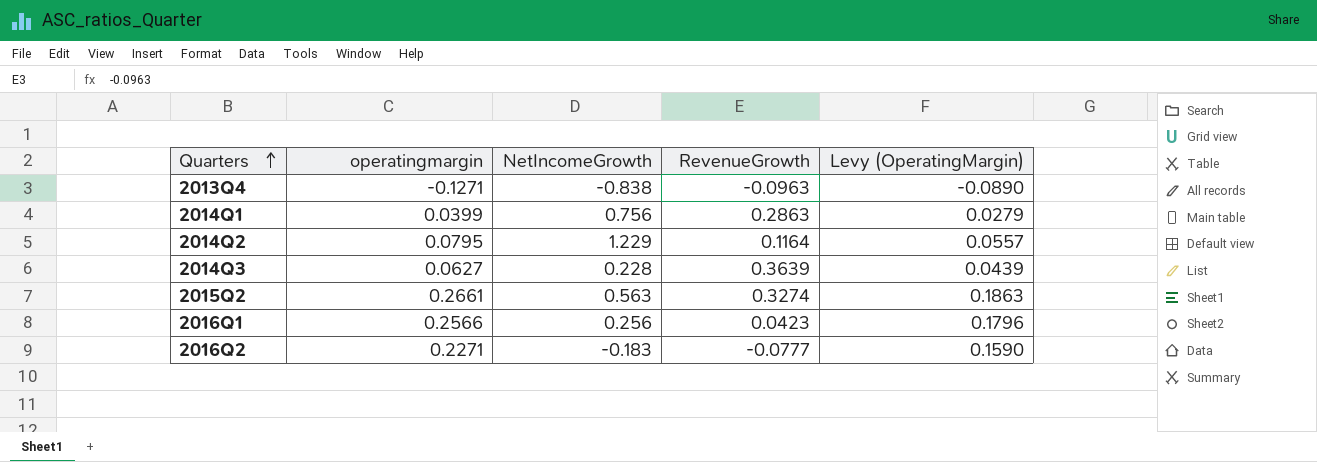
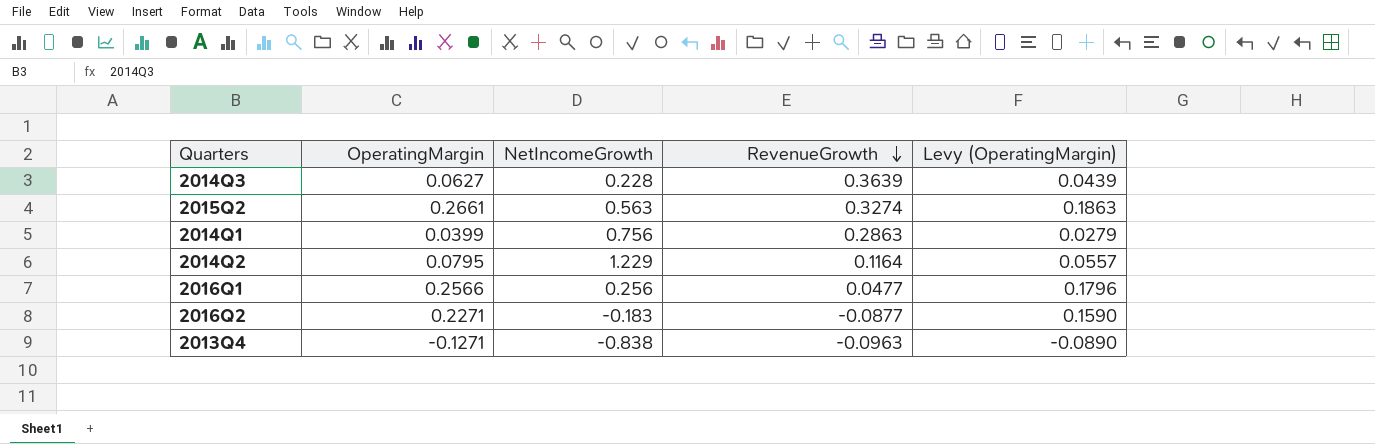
row order: Quarters ascending -> RevenueGrowth descending
column name: operatingmargin -> OperatingMargin
2016Q1 | RevenueGrowth: 0.0423 -> 0.0477
2016Q2 | RevenueGrowth: -0.0777 -> -0.0877

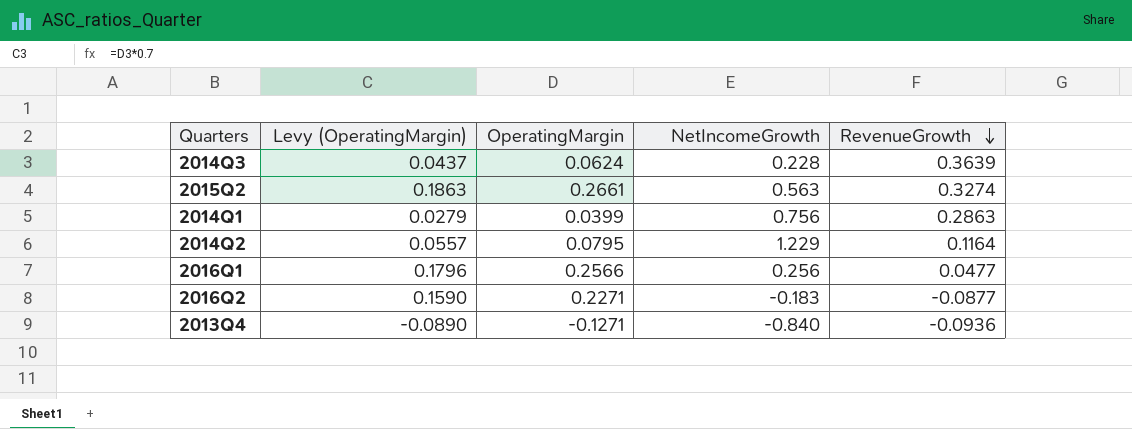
column Levy (OperatingMargin) | position: 5 -> 2
2014Q3 | Levy (OperatingMargin): 0.0439 -> 0.0437
2014Q3 | OperatingMargin: 0.0627 -> 0.0624
2013Q4 | NetIncomeGrowth: -0.838 -> -0.840
2013Q4 | RevenueGrowth: -0.0963 -> -0.0936

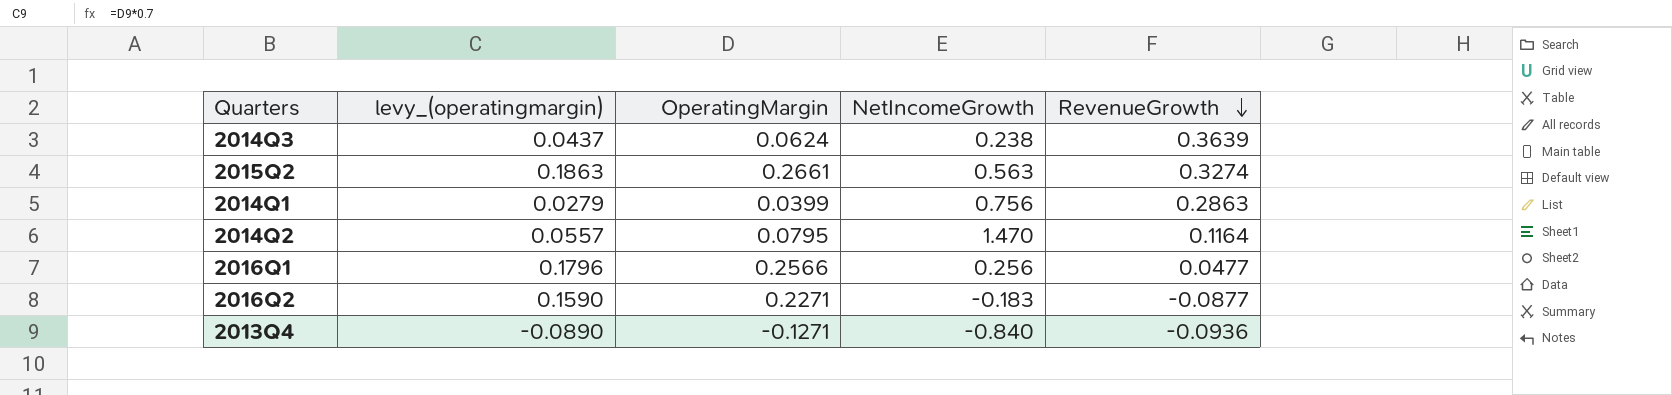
column name: Levy (OperatingMargin) -> levy_(operatingmargin)
2014Q3 | NetIncomeGrowth: 0.228 -> 0.238
2014Q2 | NetIncomeGrowth: 1.229 -> 1.470

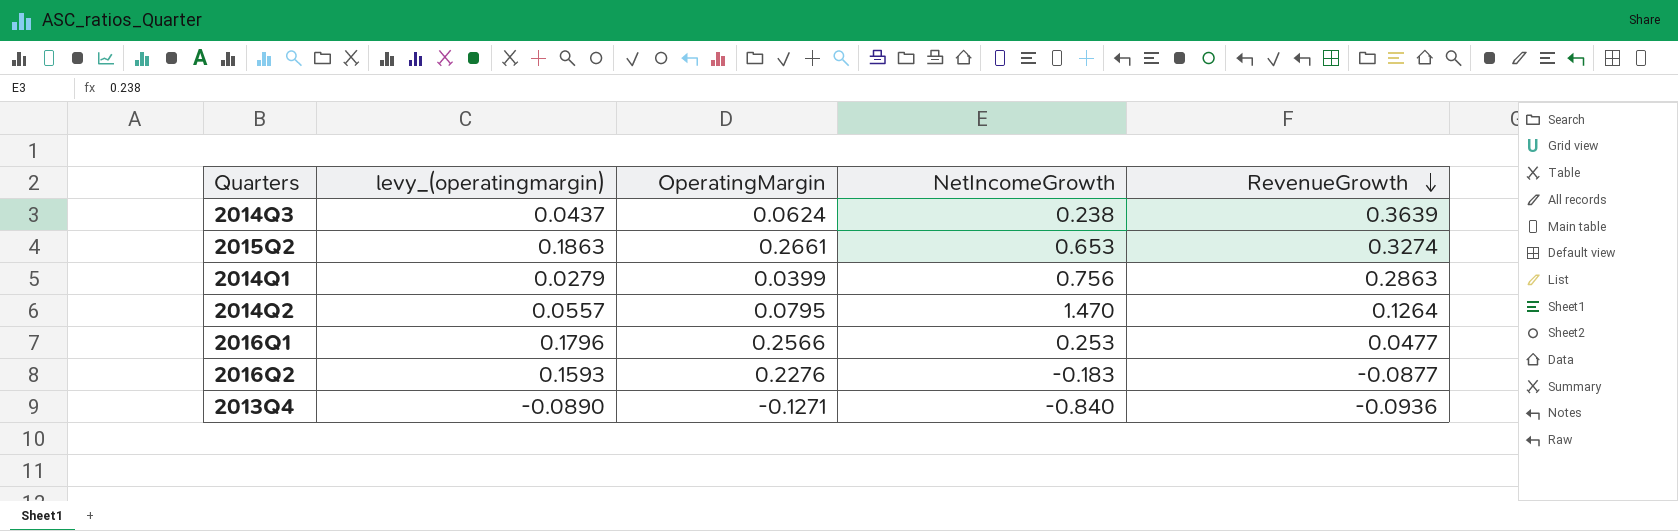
2015Q2 | NetIncomeGrowth: 0.563 -> 0.653
2014Q2 | RevenueGrowth: 0.1164 -> 0.1264
2016Q1 | NetIncomeGrowth: 0.256 -> 0.253
2016Q2 | levy_(operatingmargin): 0.1590 -> 0.1593
2016Q2 | OperatingMargin: 0.2271 -> 0.2276

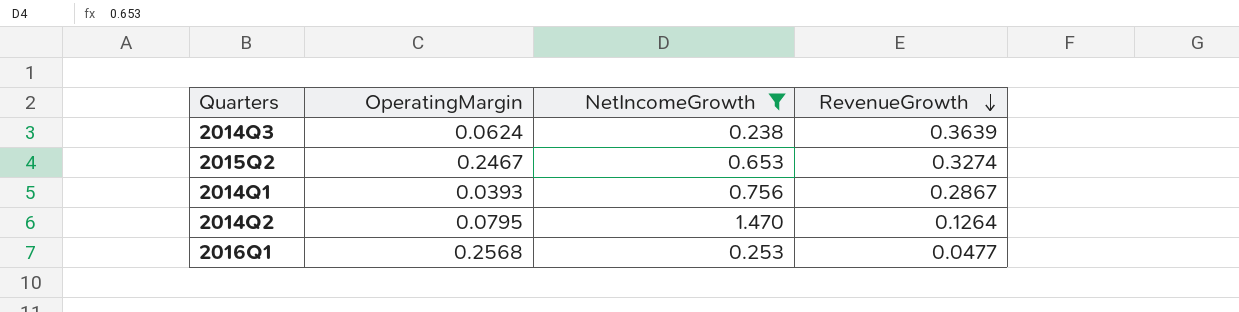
filter: none -> NetIncomeGrowth >= 0.238
column levy_(operatingmargin) | formula: [OperatingMargin] * 0.7 -> none
2015Q2 | OperatingMargin: 0.2661 -> 0.2467
2014Q1 | OperatingMargin: 0.0399 -> 0.0393
2014Q1 | RevenueGrowth: 0.2863 -> 0.2867
2016Q1 | OperatingMargin: 0.2566 -> 0.2568

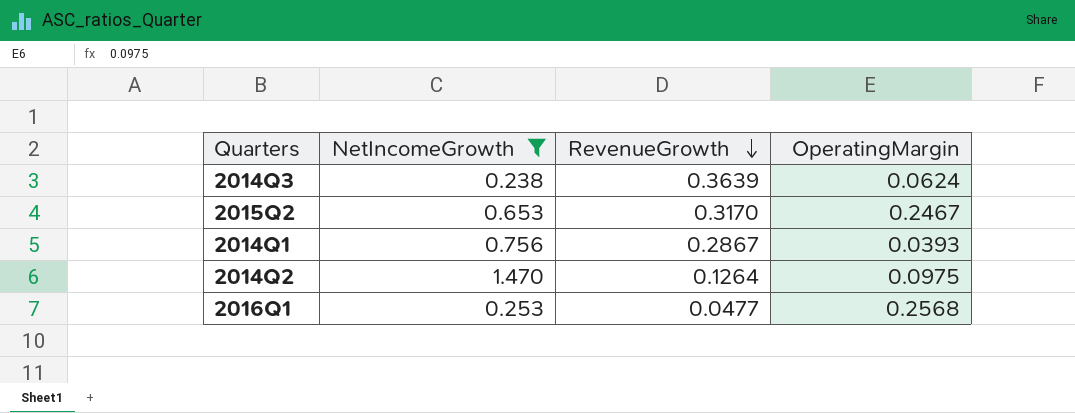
column OperatingMargin | position: 2 -> 4
2015Q2 | RevenueGrowth: 0.3274 -> 0.3170
2014Q2 | OperatingMargin: 0.0795 -> 0.0975

